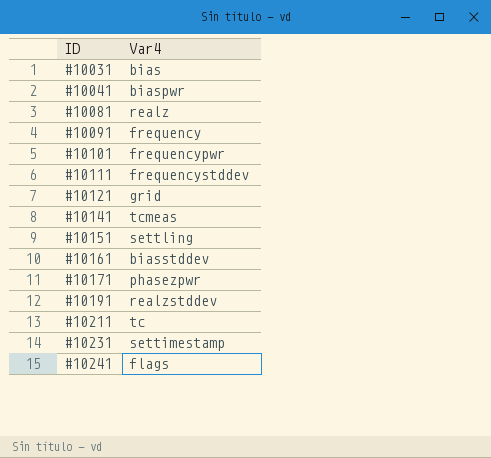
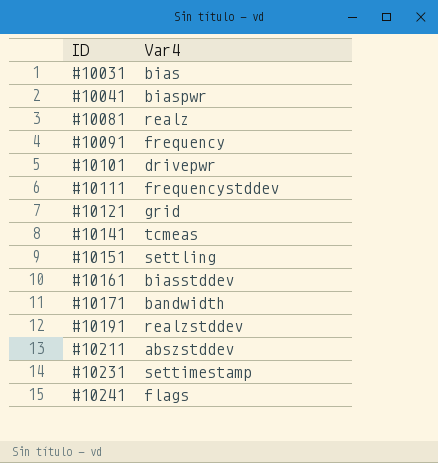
#10101 | Var4: frequencypwr -> drivepwr
#10171 | Var4: phasezpwr -> bandwidth
#10211 | Var4: tc -> abszstddev

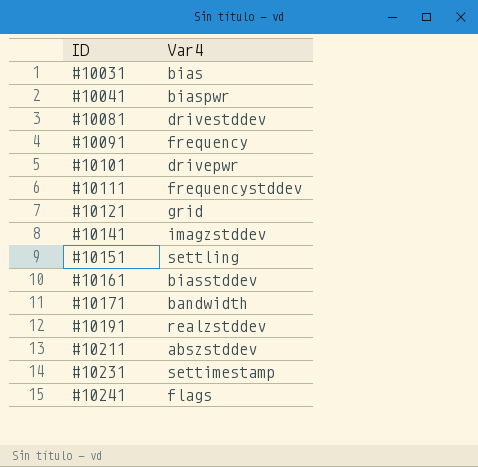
#10081 | Var4: realz -> drivestddev
#10141 | Var4: tcmeas -> imagzstddev

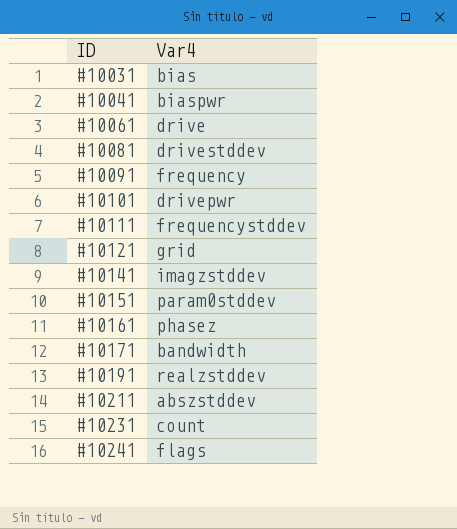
row #10061: none -> drive
#10151 | Var4: settling -> param0stddev
#10161 | Var4: biasstddev -> phasez
#10231 | Var4: settimestamp -> count

